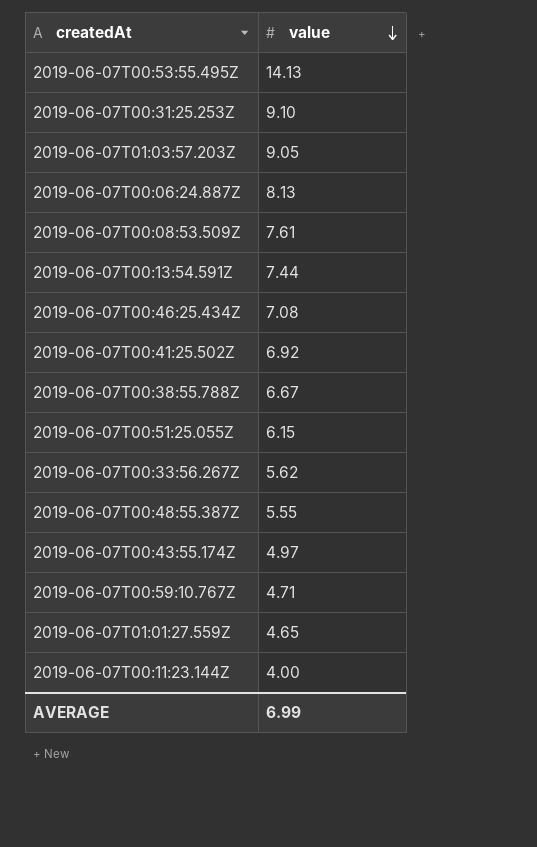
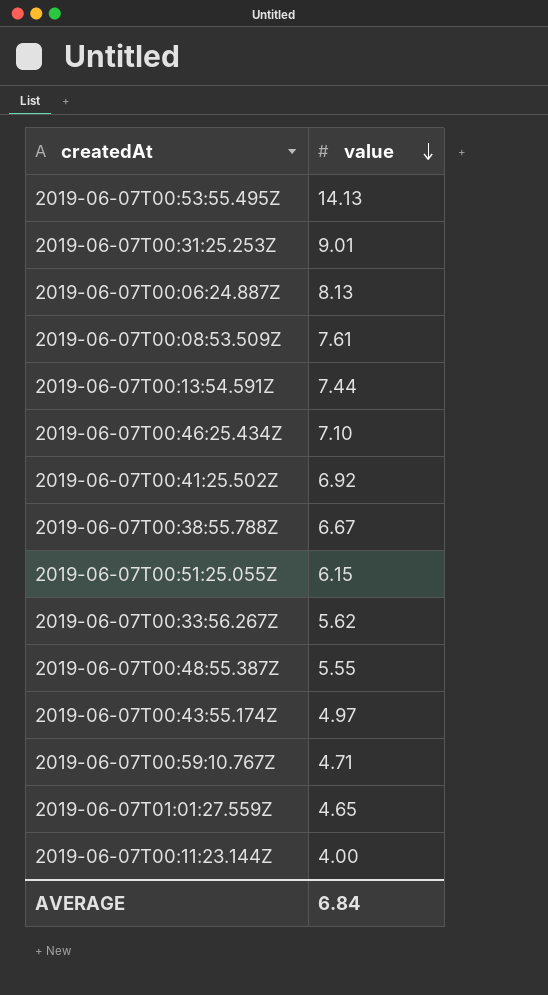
row 2019-06-07T01:03:57.203Z: 9.05 -> none
2019-06-07T00:31:25.253Z | value: 9.10 -> 9.01
2019-06-07T00:46:25.434Z | value: 7.08 -> 7.10
AVERAGE | value: 6.99 -> 6.84

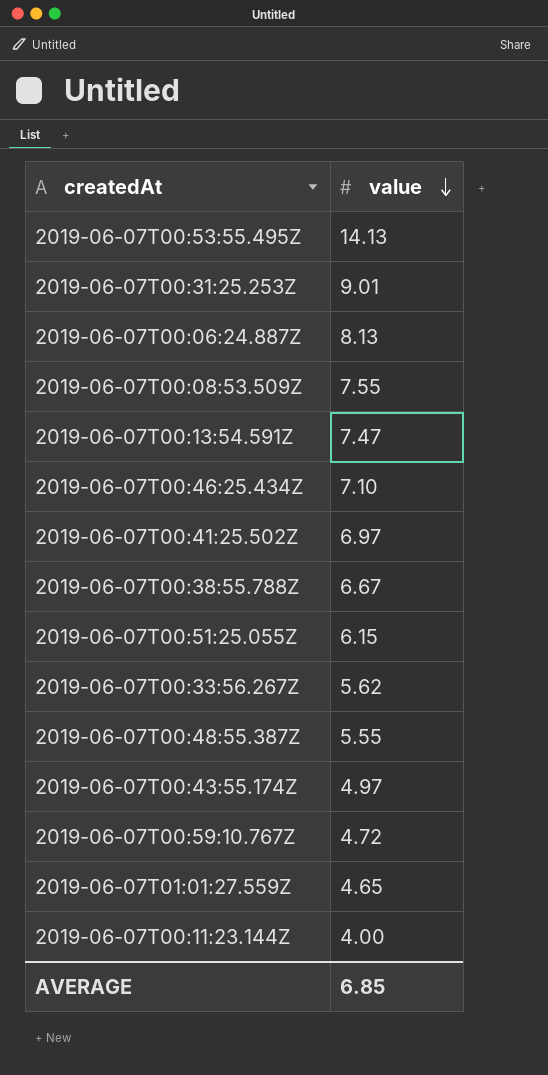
2019-06-07T00:08:53.509Z | value: 7.61 -> 7.55
2019-06-07T00:13:54.591Z | value: 7.44 -> 7.47
2019-06-07T00:41:25.502Z | value: 6.92 -> 6.97
2019-06-07T00:59:10.767Z | value: 4.71 -> 4.72
AVERAGE | value: 6.84 -> 6.85

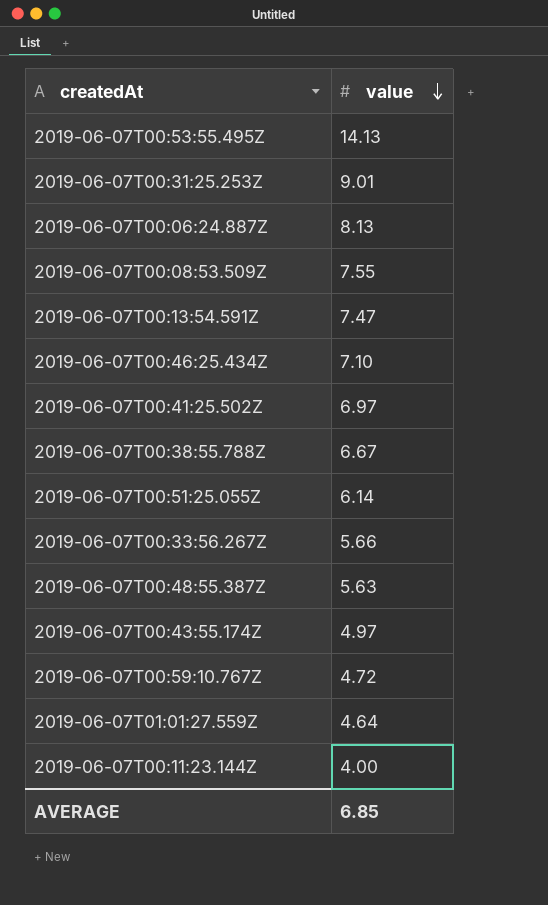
2019-06-07T00:51:25.055Z | value: 6.15 -> 6.14
2019-06-07T00:33:56.267Z | value: 5.62 -> 5.66
2019-06-07T00:48:55.387Z | value: 5.55 -> 5.63
2019-06-07T01:01:27.559Z | value: 4.65 -> 4.64

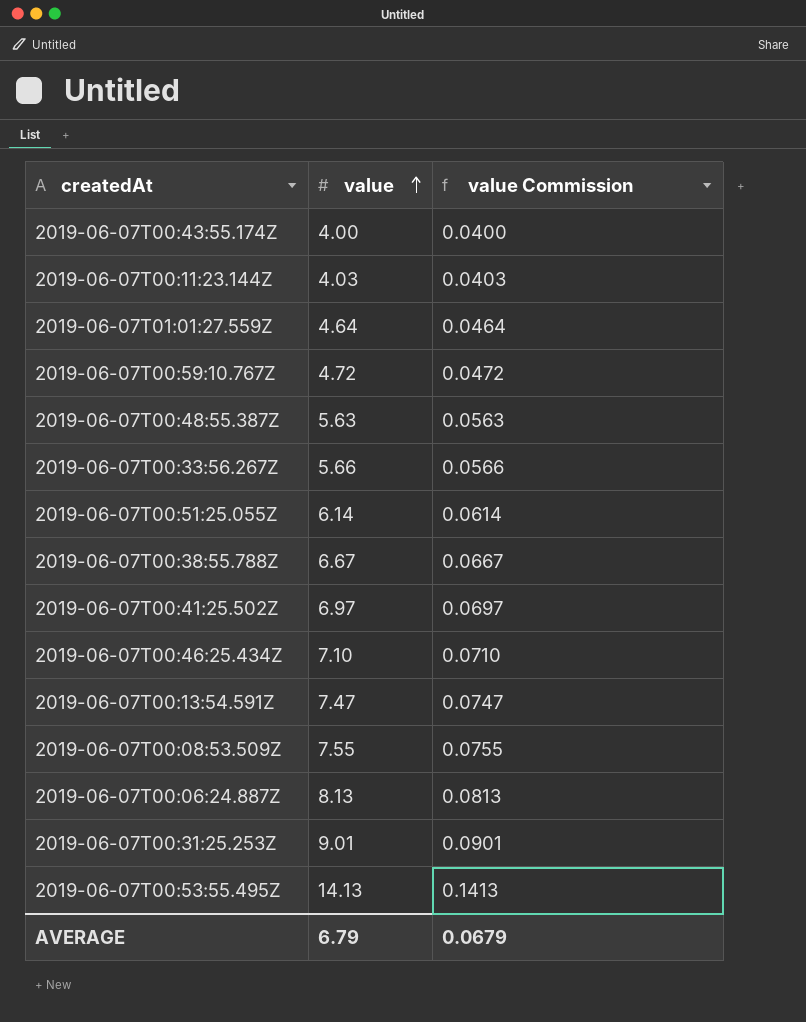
row order: value descending -> value ascending
column value Commission | formula: none -> [value] * 0.01
2019-06-07T00:43:55.174Z | value: 4.97 -> 4.00
2019-06-07T00:11:23.144Z | value: 4.00 -> 4.03
AVERAGE | value: 6.85 -> 6.79

